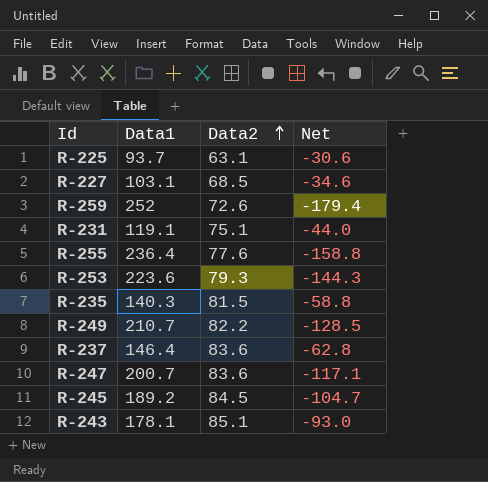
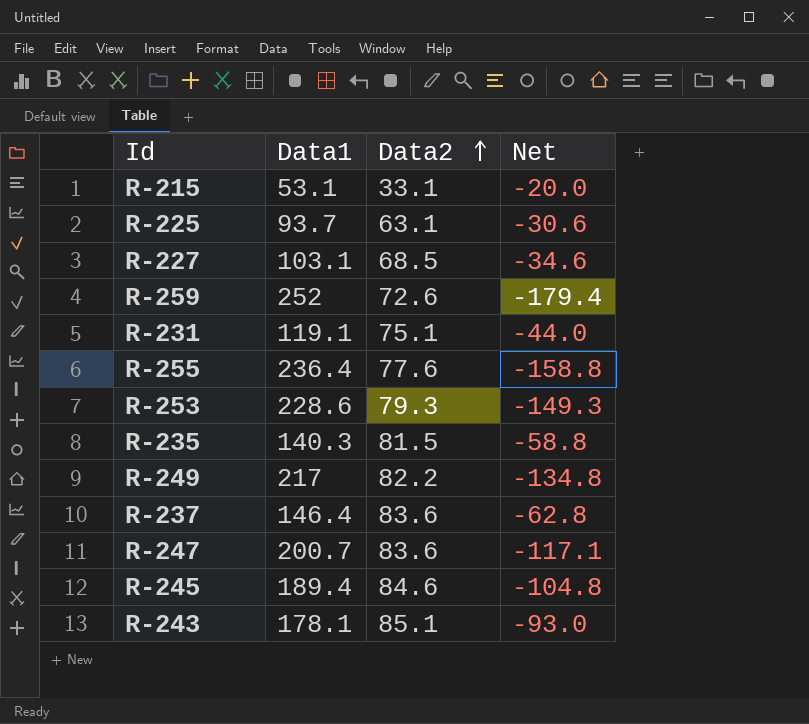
row R-215: none -> 53.1 | 33.1 | -20.0
R-253 | Data1: 223.6 -> 228.6
R-253 | Net: -144.3 -> -149.3
R-249 | Data1: 210.7 -> 217
R-249 | Net: -128.5 -> -134.8
R-245 | Data1: 189.2 -> 189.4
R-245 | Data2: 84.5 -> 84.6
R-245 | Net: -104.7 -> -104.8

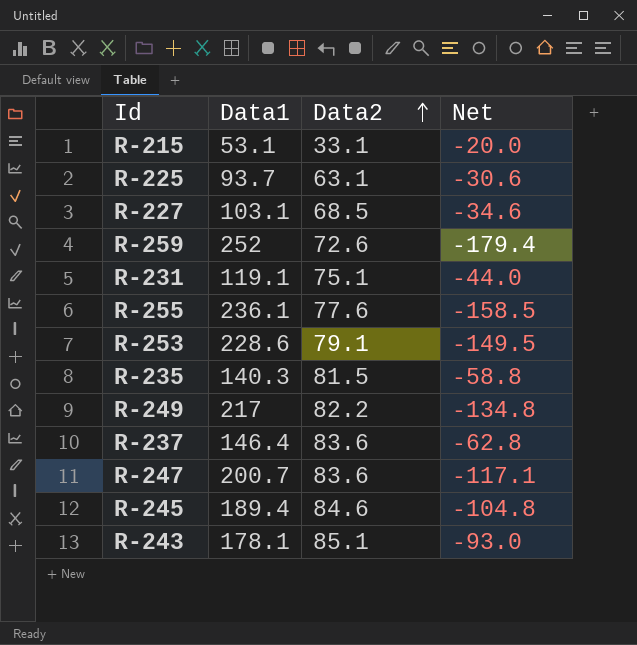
R-255 | Data1: 236.4 -> 236.1
R-255 | Net: -158.8 -> -158.5
R-253 | Data2: 79.3 -> 79.1
R-253 | Net: -149.3 -> -149.5

